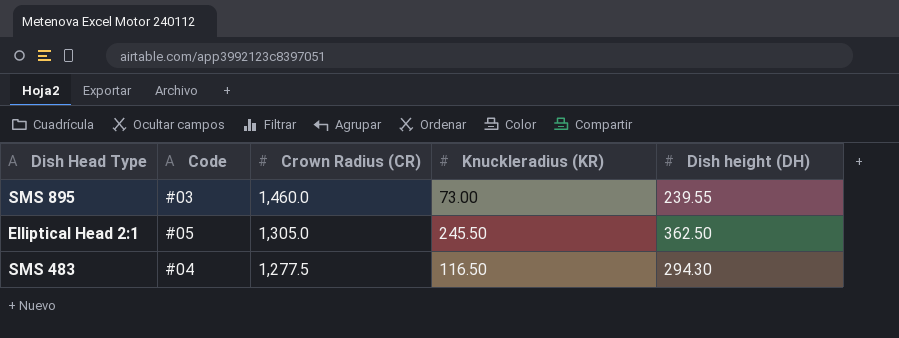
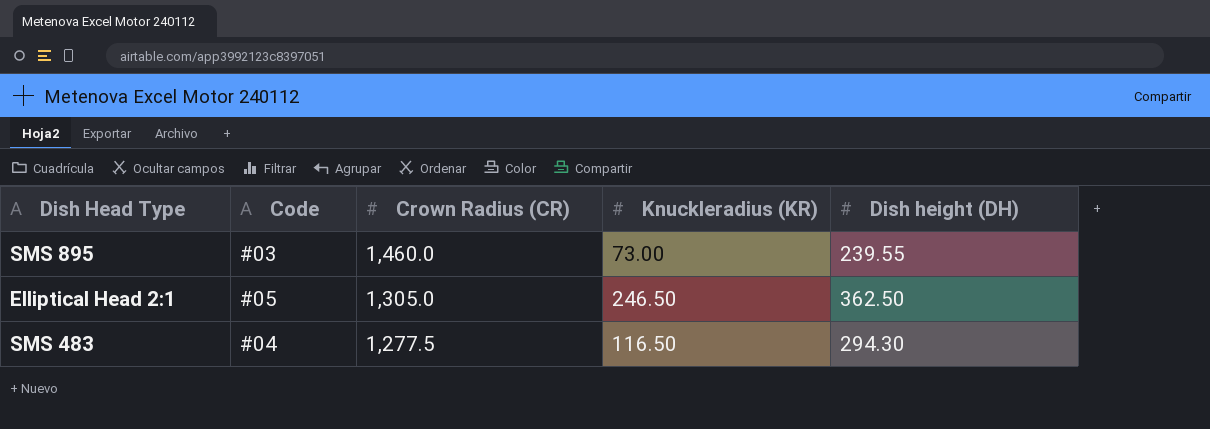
Elliptical Head 2:1 | Knuckleradius (KR): 245.50 -> 246.50

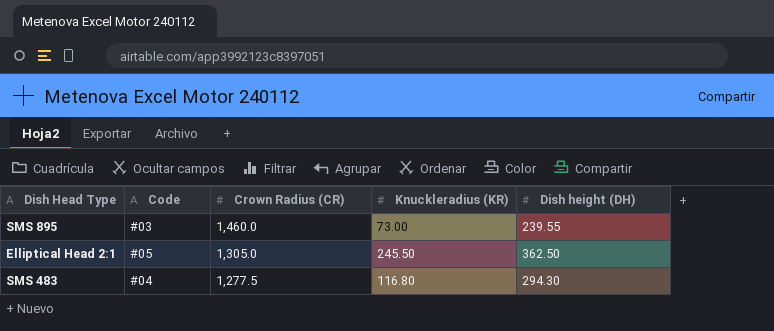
Elliptical Head 2:1 | Knuckleradius (KR): 246.50 -> 245.50
SMS 483 | Knuckleradius (KR): 116.50 -> 116.80

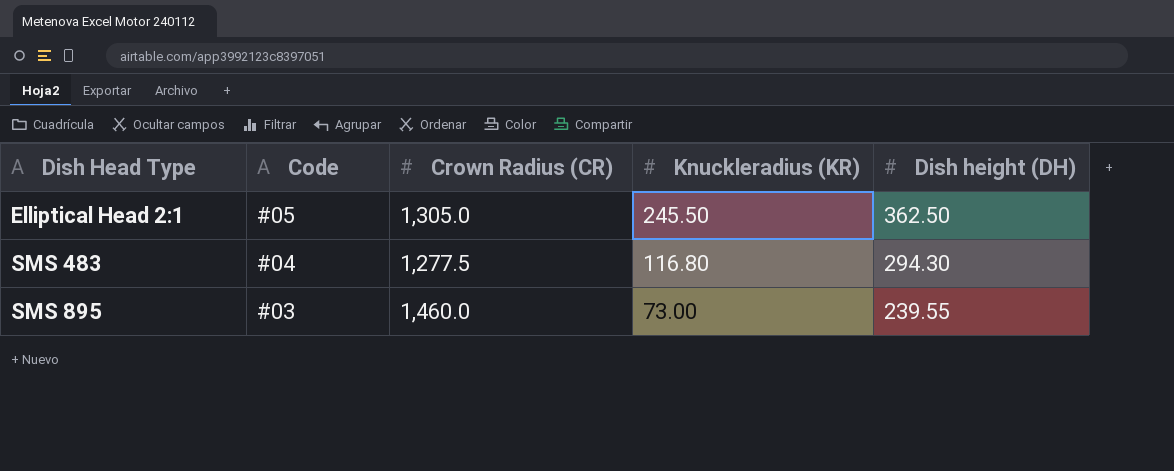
row order: Crown Radius (CR) descending -> Dish Head Type ascending

